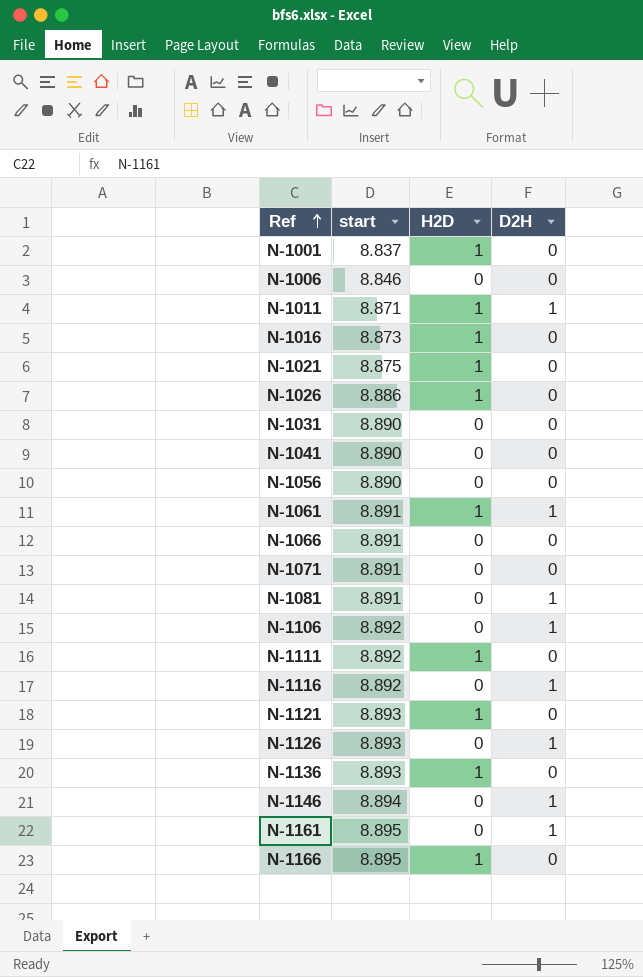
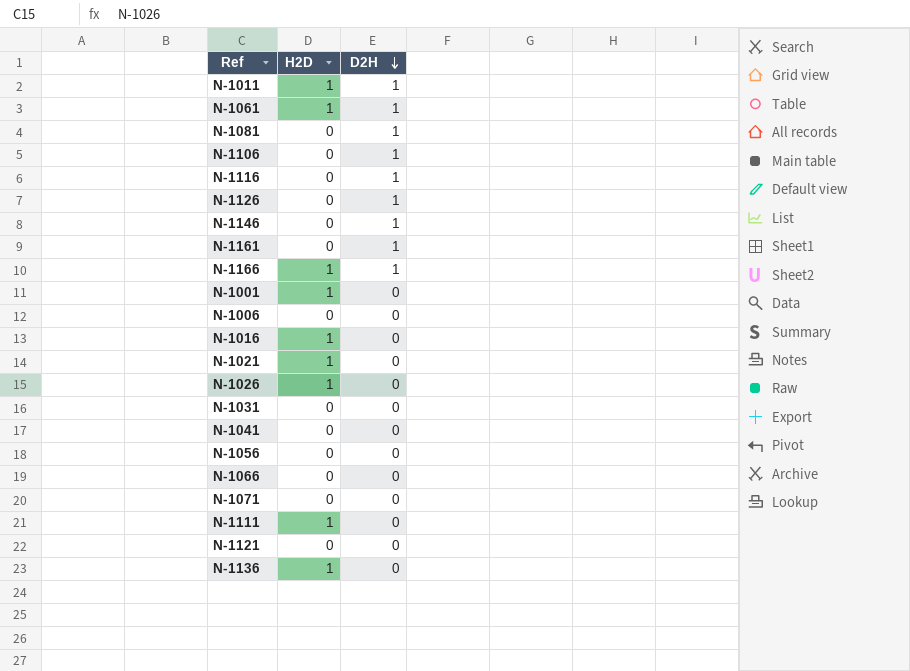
row order: Ref ascending -> D2H descending
column start | position: 2 -> none
N-1166 | D2H: 0 -> 1
N-1121 | H2D: 1 -> 0

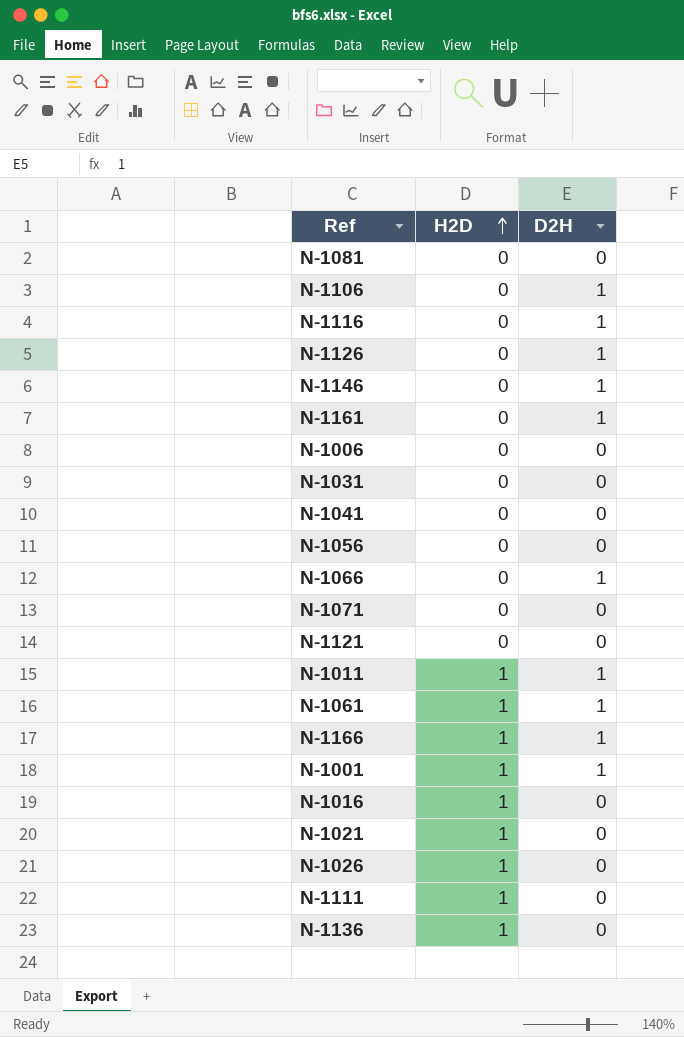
row order: D2H descending -> H2D ascending
N-1081 | D2H: 1 -> 0
N-1066 | D2H: 0 -> 1
N-1001 | D2H: 0 -> 1

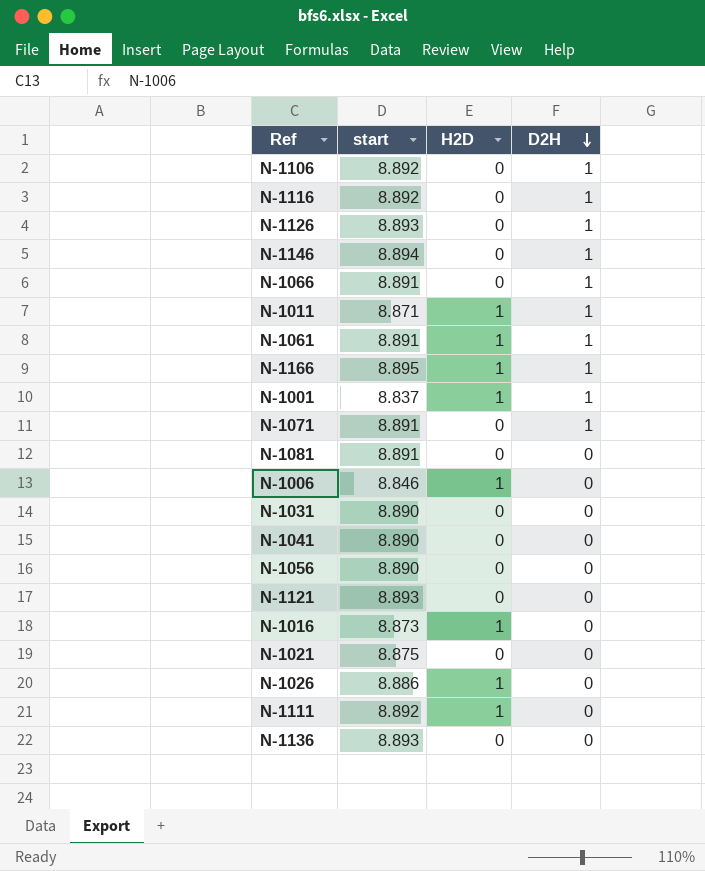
row order: H2D ascending -> D2H descending
column start | position: none -> 2
row N-1161: 0 | 1 -> none
N-1071 | D2H: 0 -> 1
N-1006 | H2D: 0 -> 1
N-1021 | H2D: 1 -> 0
N-1136 | H2D: 1 -> 0

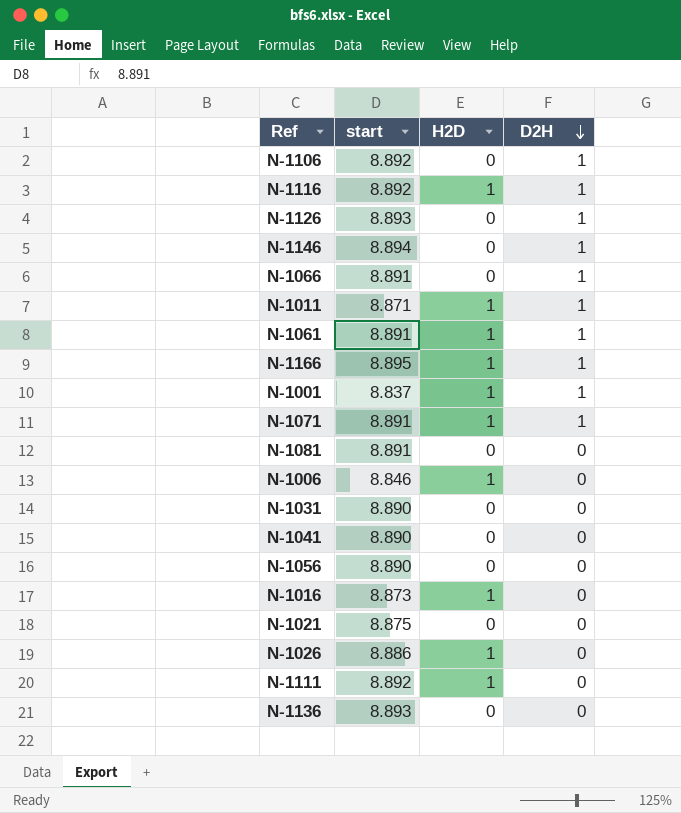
row N-1121: 8.893 | 0 | 0 -> none
N-1116 | H2D: 0 -> 1
N-1071 | H2D: 0 -> 1

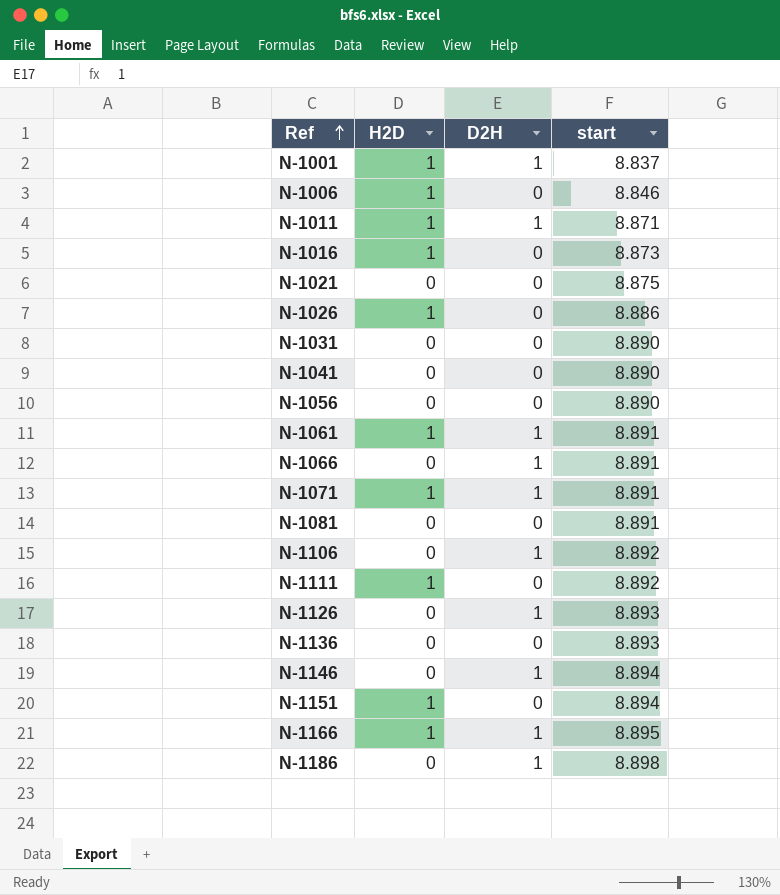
row order: D2H descending -> Ref ascending
column start | position: 2 -> 4
row N-1116: 8.892 | 1 | 1 -> none
row N-1151: none -> 1 | 0 | 8.894
row N-1186: none -> 0 | 1 | 8.898

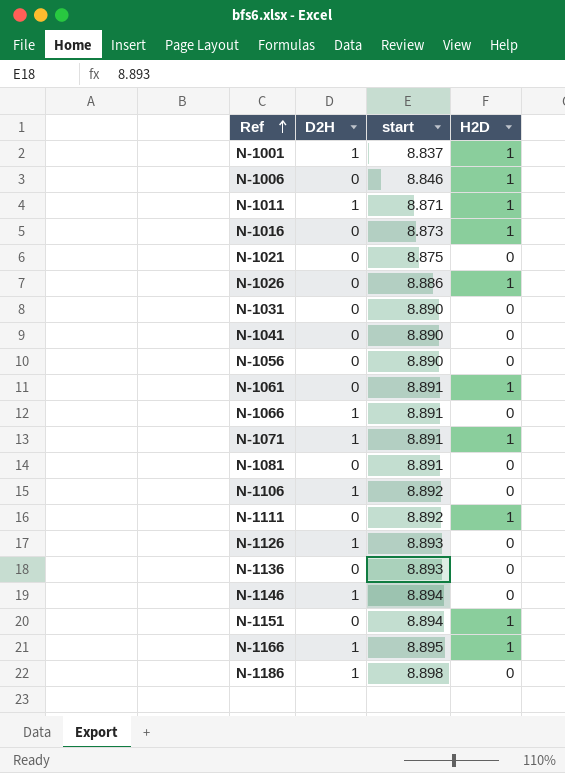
column H2D | position: 2 -> 4
N-1061 | D2H: 1 -> 0

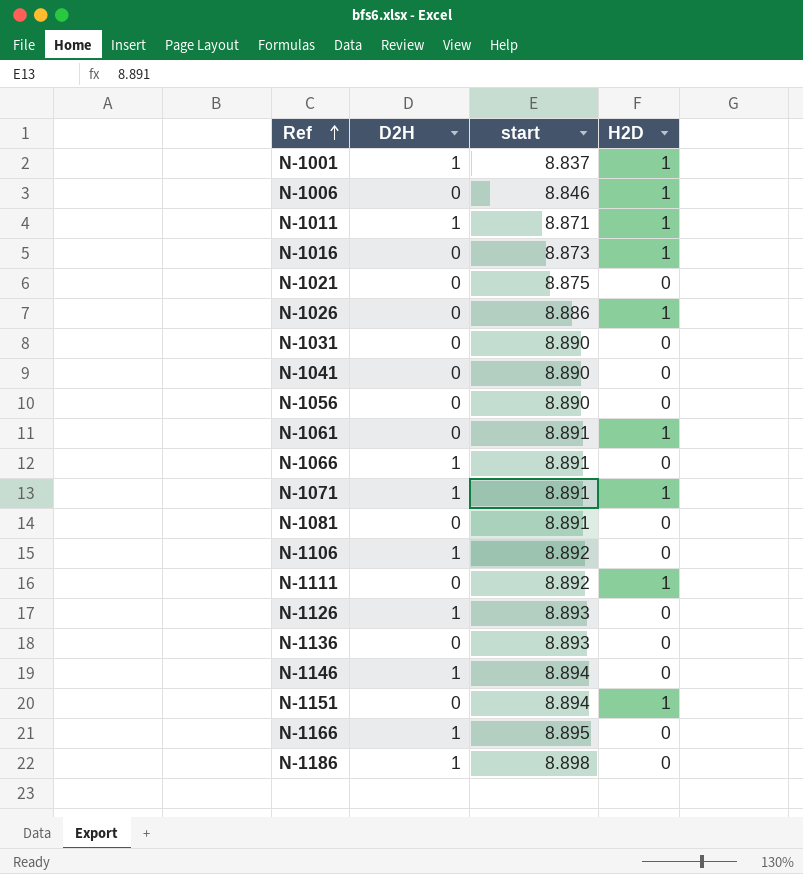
N-1166 | H2D: 1 -> 0

